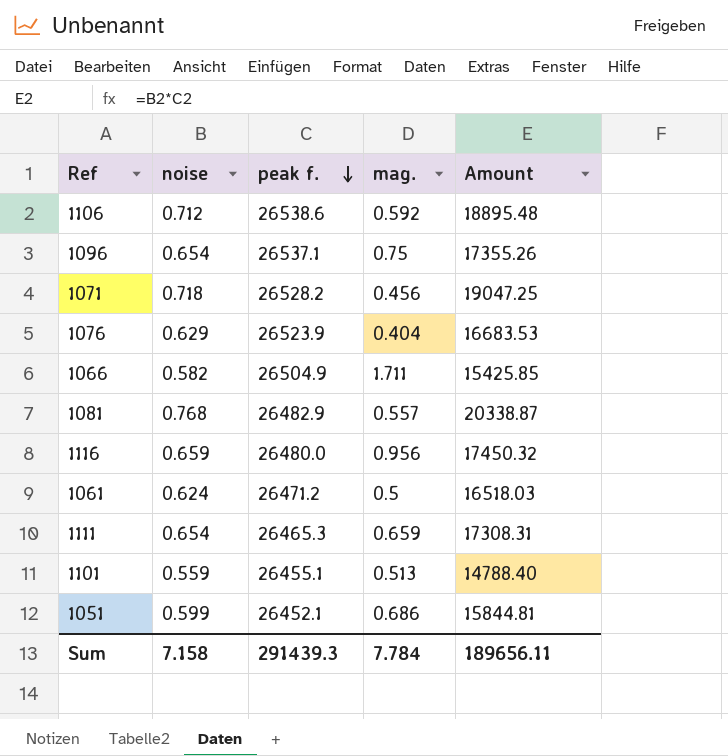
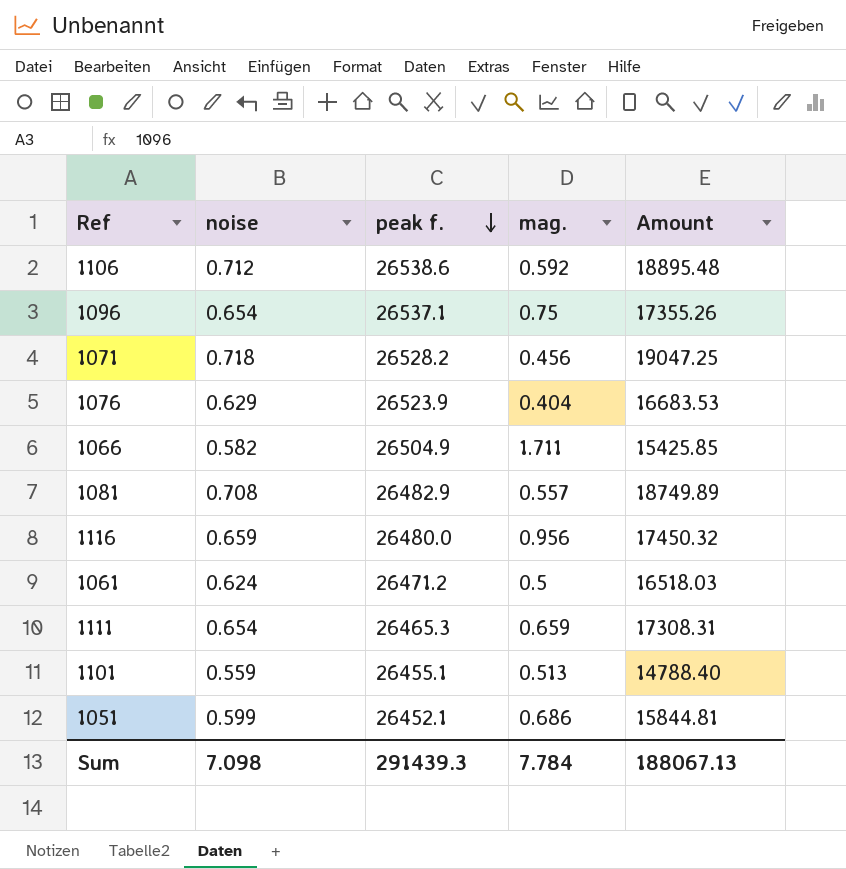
1081 | noise: 0.768 -> 0.708
1081 | Amount: 20338.87 -> 18749.89
Sum | noise: 7.158 -> 7.098
Sum | Amount: 189656.11 -> 188067.13

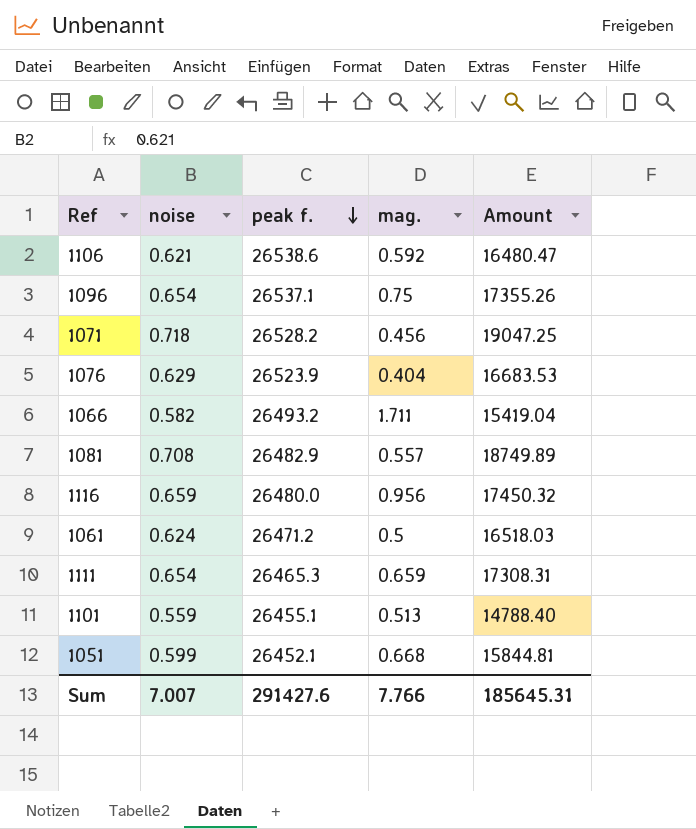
1106 | noise: 0.712 -> 0.621
1106 | Amount: 18895.48 -> 16480.47
1066 | peak f.: 26504.9 -> 26493.2
1066 | Amount: 15425.85 -> 15419.04
1051 | mag.: 0.686 -> 0.668
Sum | noise: 7.098 -> 7.007
Sum | peak f.: 291439.3 -> 291427.6
Sum | mag.: 7.784 -> 7.766
Sum | Amount: 188067.13 -> 185645.31

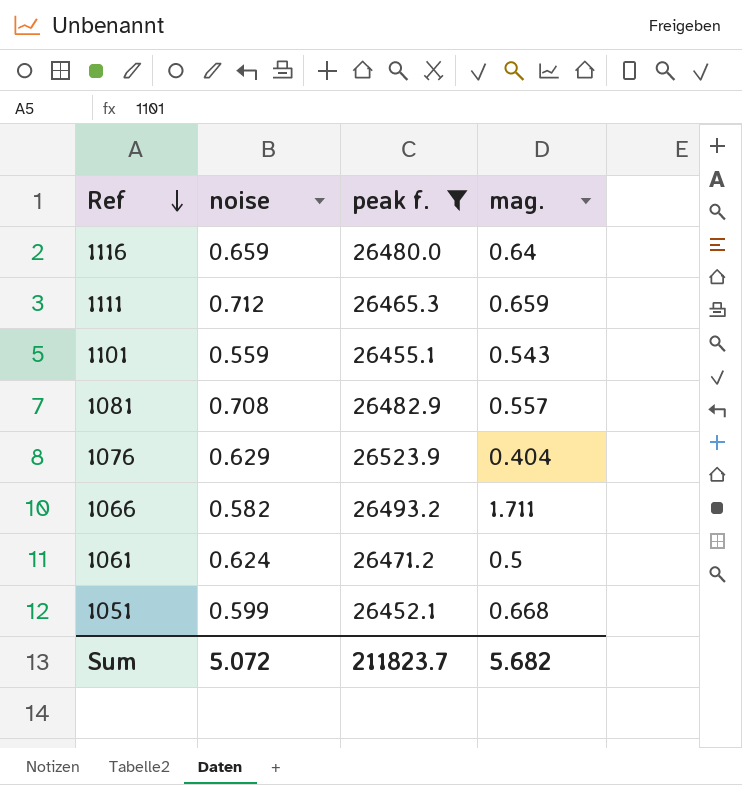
filter: none -> peak f. <= 26523.9
row order: peak f. descending -> Ref descending
column Amount | formula: [noise] * [peak f.] -> none
1116 | mag.: 0.956 -> 0.64
1111 | noise: 0.654 -> 0.712
1101 | mag.: 0.513 -> 0.543
Sum | noise: 7.007 -> 5.072
Sum | peak f.: 291427.6 -> 211823.7
Sum | mag.: 7.766 -> 5.682

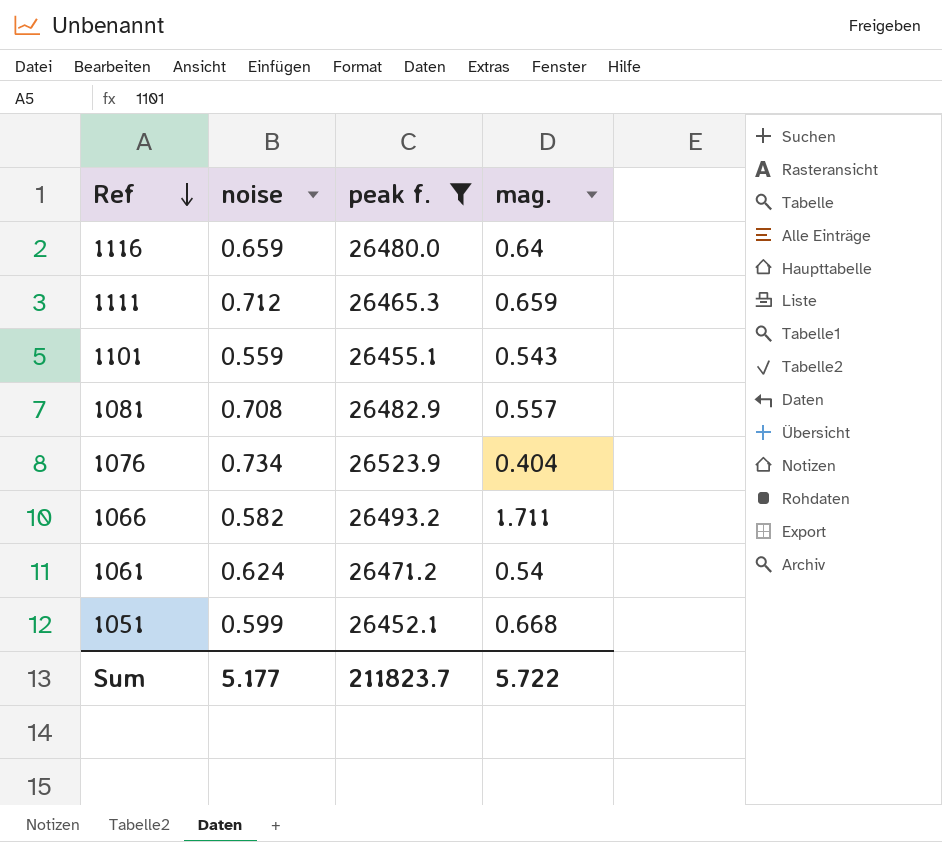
1076 | noise: 0.629 -> 0.734
1061 | mag.: 0.5 -> 0.54
Sum | noise: 5.072 -> 5.177
Sum | mag.: 5.682 -> 5.722

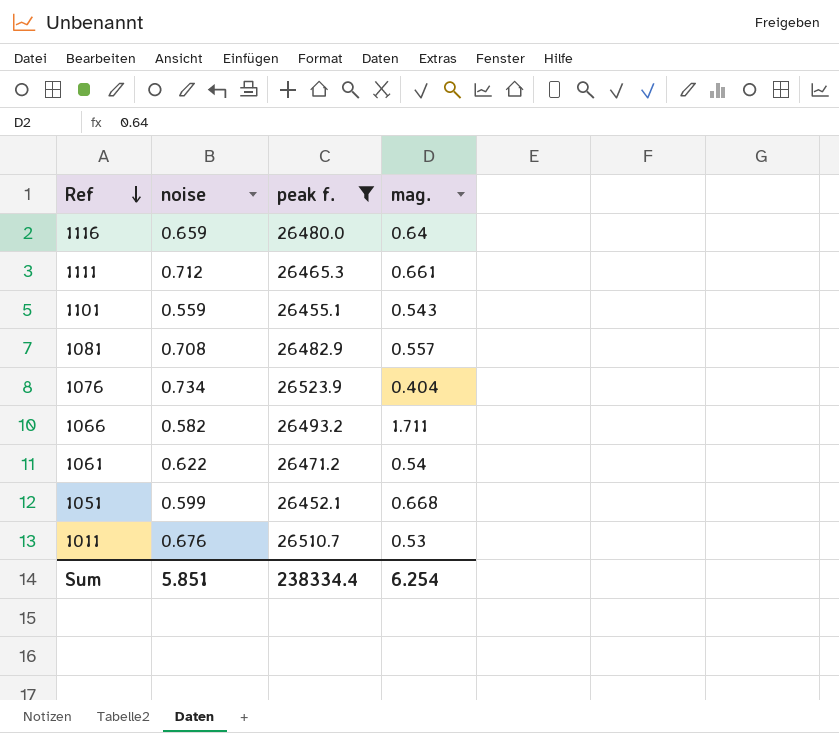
1111 | mag.: 0.659 -> 0.661
1061 | noise: 0.624 -> 0.622
row 1011: none -> 0.676 | 26510.7 | 0.53
Sum | noise: 5.177 -> 5.851
Sum | peak f.: 211823.7 -> 238334.4
Sum | mag.: 5.722 -> 6.254

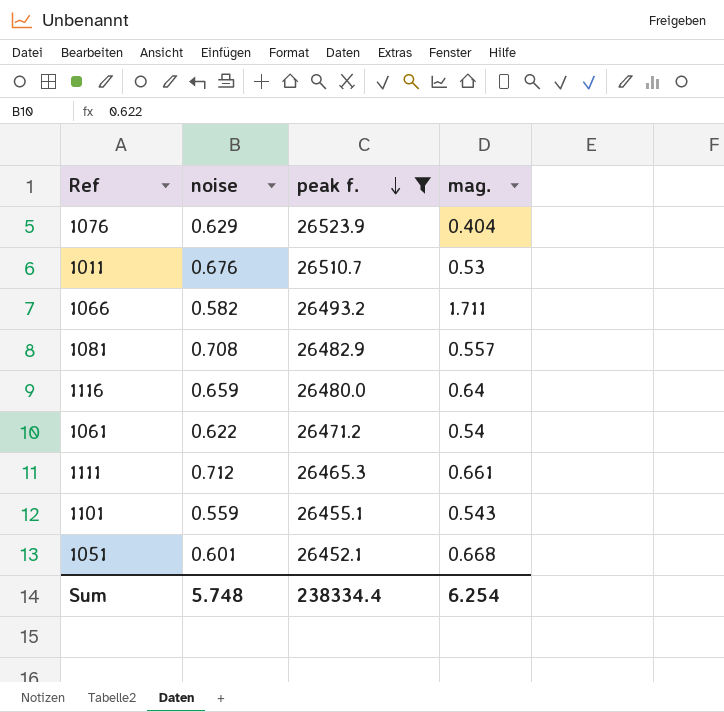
row order: Ref descending -> peak f. descending
1076 | noise: 0.734 -> 0.629
1051 | noise: 0.599 -> 0.601
Sum | noise: 5.851 -> 5.748

